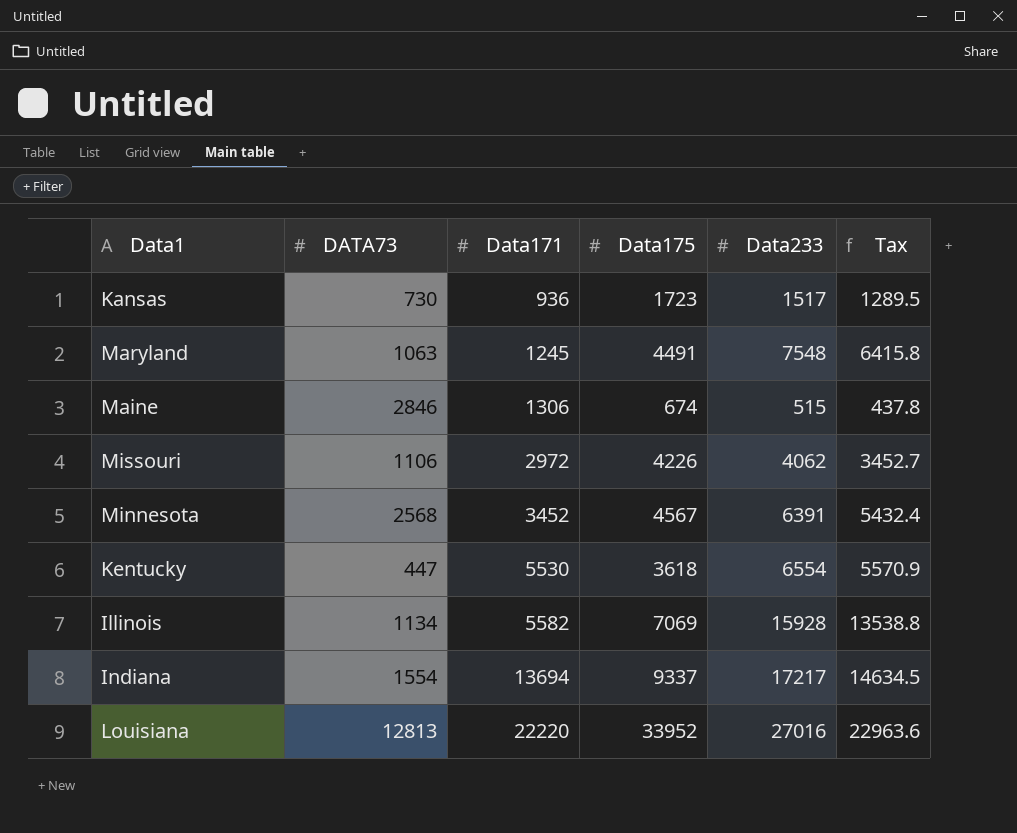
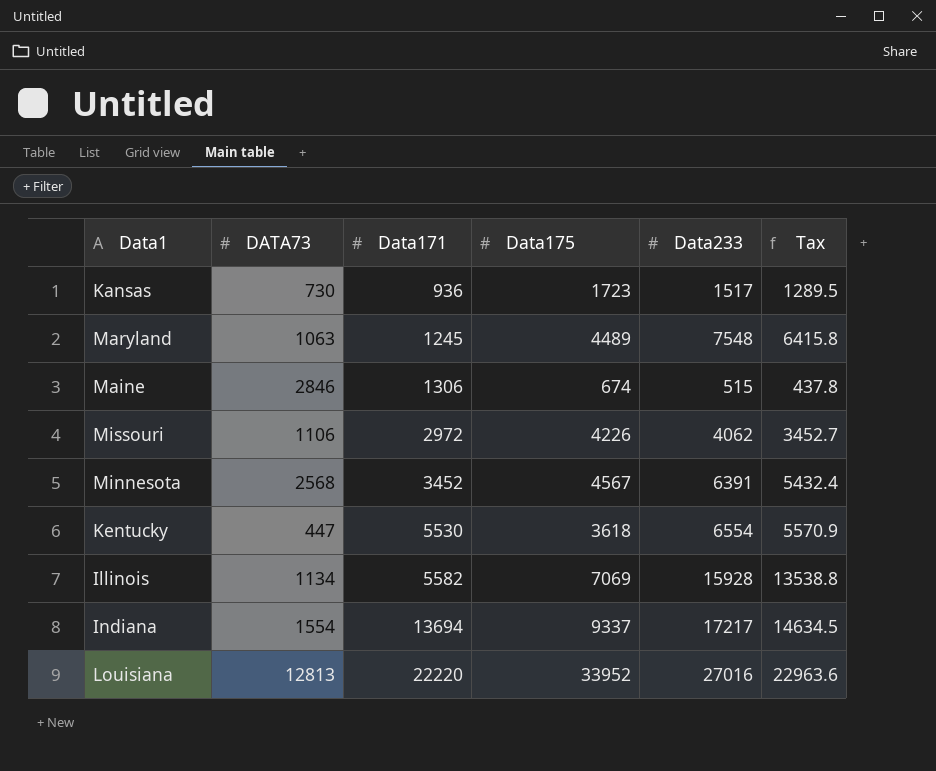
Maryland | Data175: 4491 -> 4489

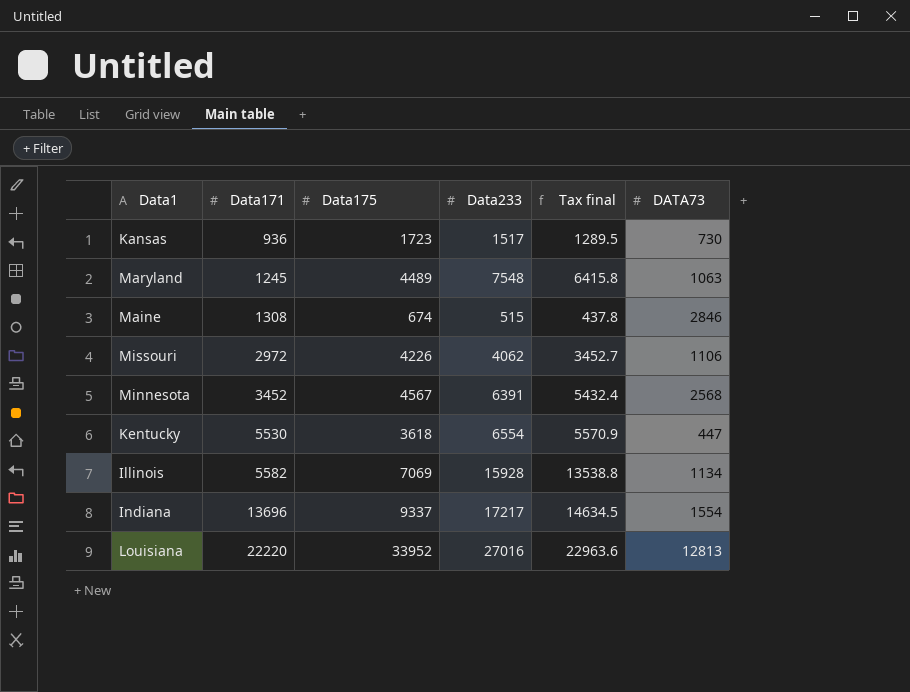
column name: Tax -> Tax final
column DATA73 | position: 2 -> 6
Maine | Data171: 1306 -> 1308
Indiana | Data171: 13694 -> 13696

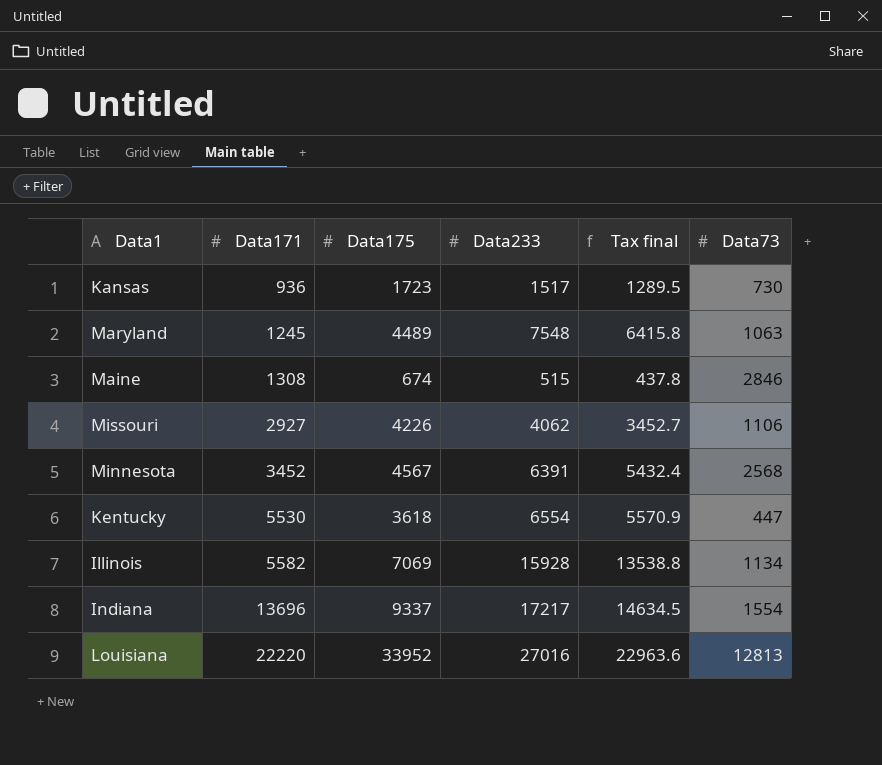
column name: DATA73 -> Data73
Missouri | Data171: 2972 -> 2927

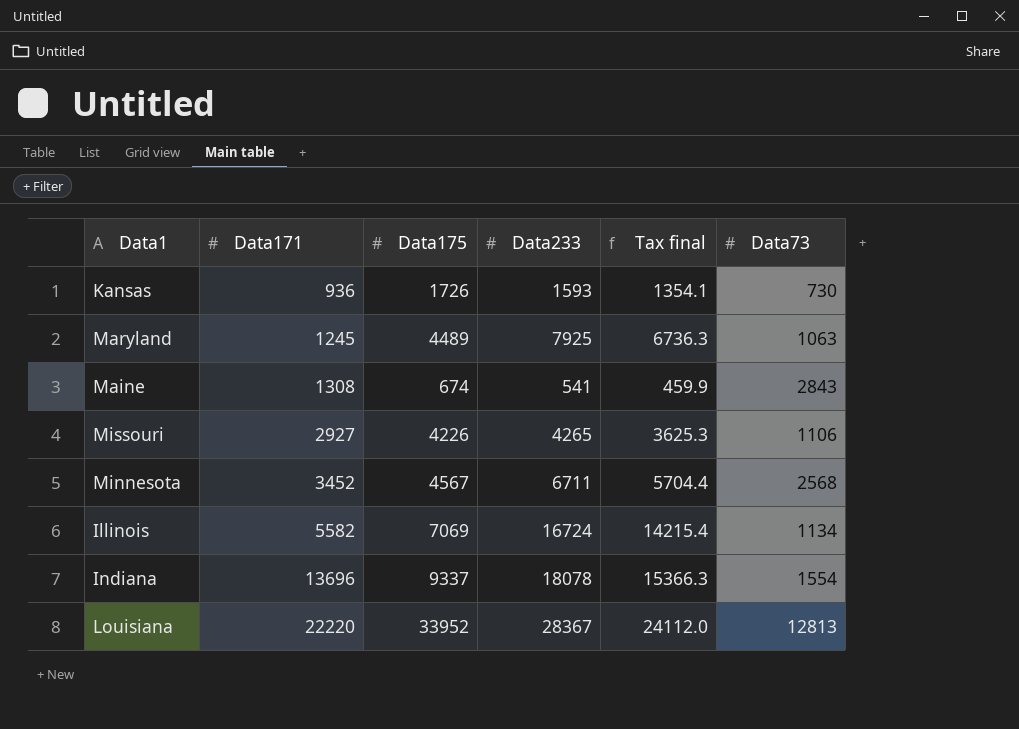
row Kentucky: 5530 | 3618 | 6554 | 5570.9 | 447 -> none
Kansas | Data175: 1723 -> 1726
Kansas | Data233: 1517 -> 1593
Kansas | Tax final: 1289.5 -> 1354.1
Maryland | Data233: 7548 -> 7925
Maryland | Tax final: 6415.8 -> 6736.3
Maine | Data233: 515 -> 541
Maine | Tax final: 437.8 -> 459.9
Maine | Data73: 2846 -> 2843
Missouri | Data233: 4062 -> 4265
Missouri | Tax final: 3452.7 -> 3625.3
Minnesota | Data233: 6391 -> 6711
Minnesota | Tax final: 5432.4 -> 5704.4
Illinois | Data233: 15928 -> 16724
Illinois | Tax final: 13538.8 -> 14215.4
Indiana | Data233: 17217 -> 18078
Indiana | Tax final: 14634.5 -> 15366.3
Louisiana | Data233: 27016 -> 28367
Louisiana | Tax final: 22963.6 -> 24112.0

